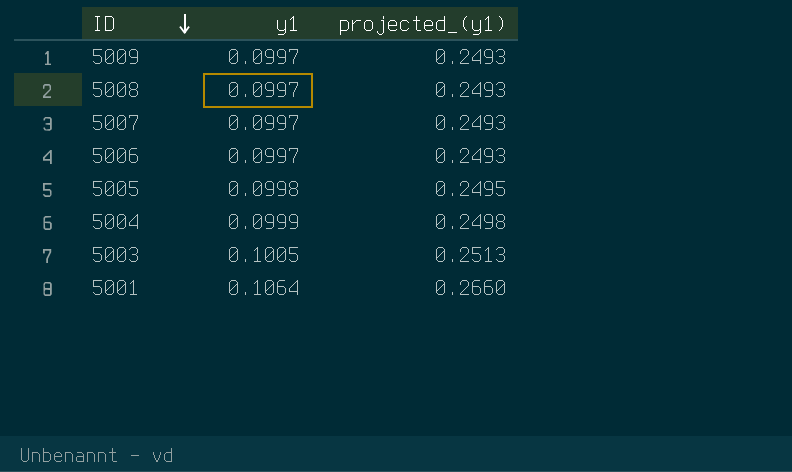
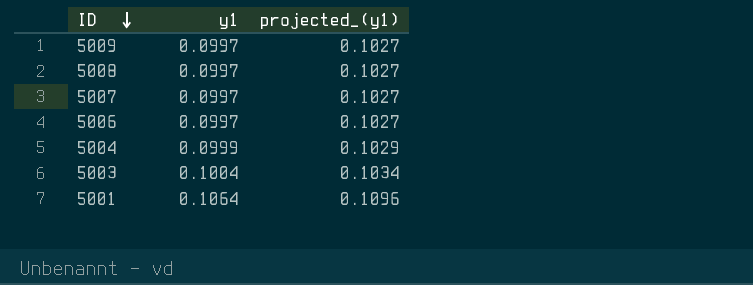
column projected_(y1) | formula: [y1] * 2.5 -> [y1] * 1.03
row 5005: 0.0998 | 0.2495 -> none
5003 | y1: 0.1005 -> 0.1004

